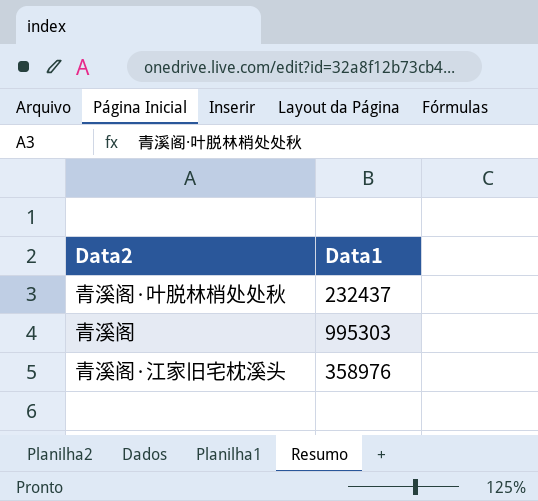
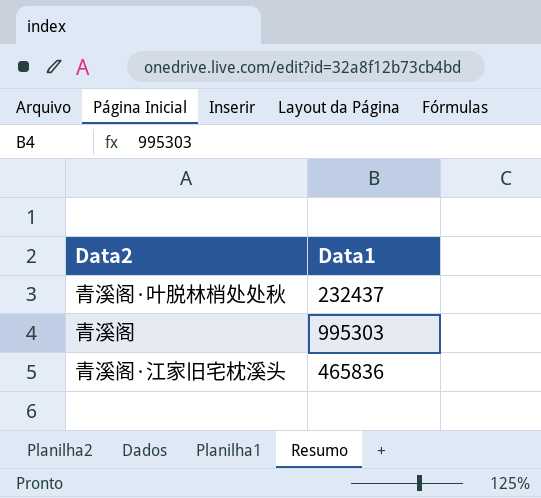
青溪阁·江家旧宅枕溪头 | Data1: 358976 -> 465836

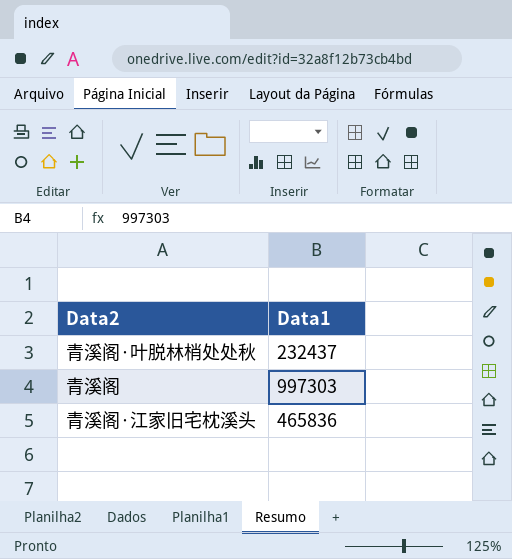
青溪阁 | Data1: 995303 -> 997303

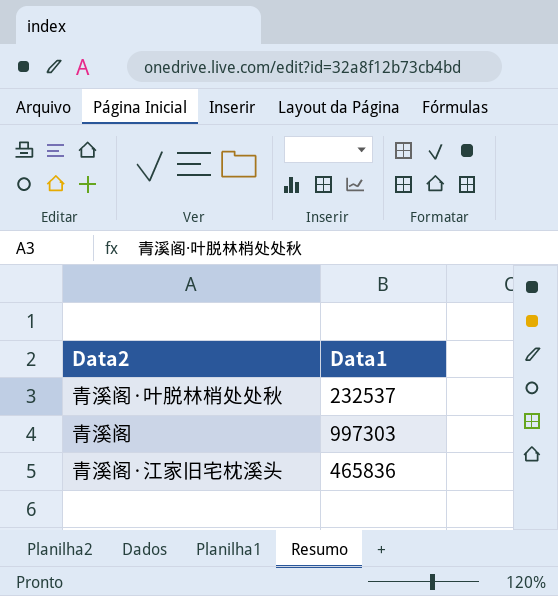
青溪阁·叶脱林梢处处秋 | Data1: 232437 -> 232537

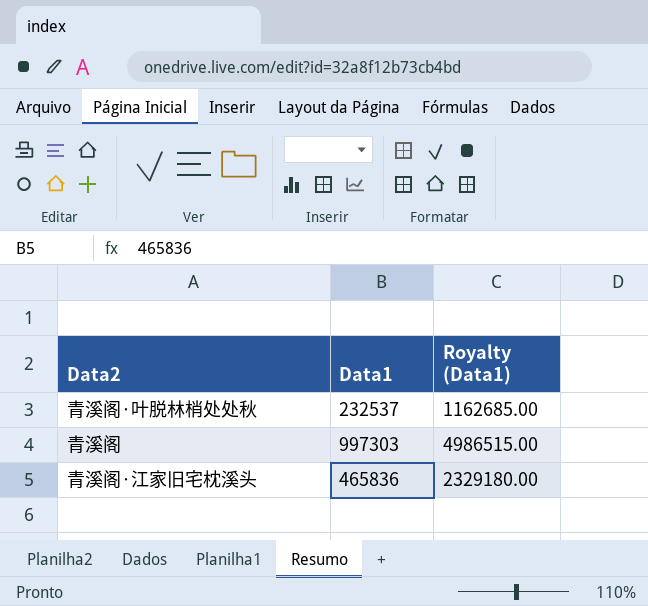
column Royalty (Data1) | formula: none -> [Data1] * 5

